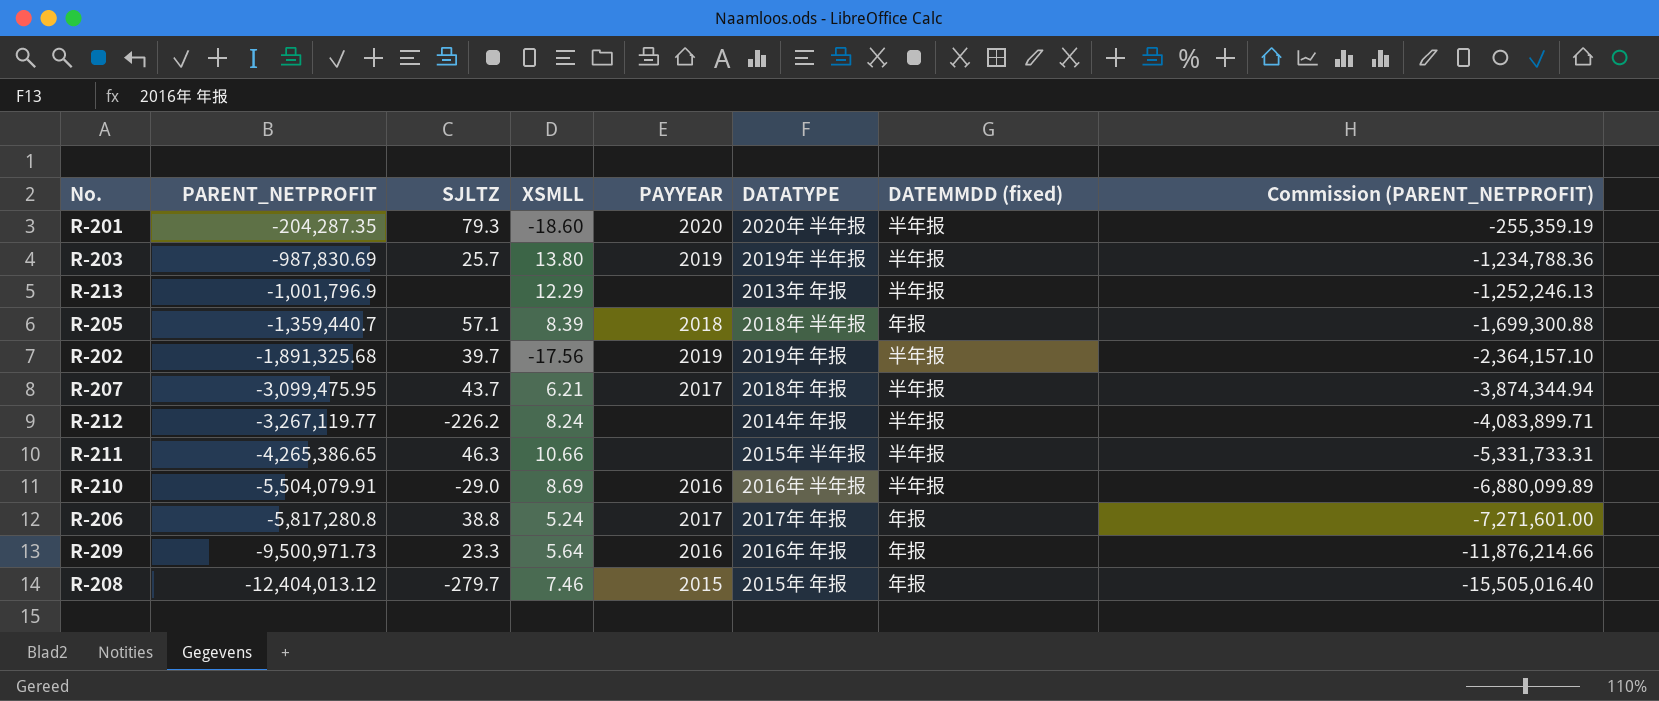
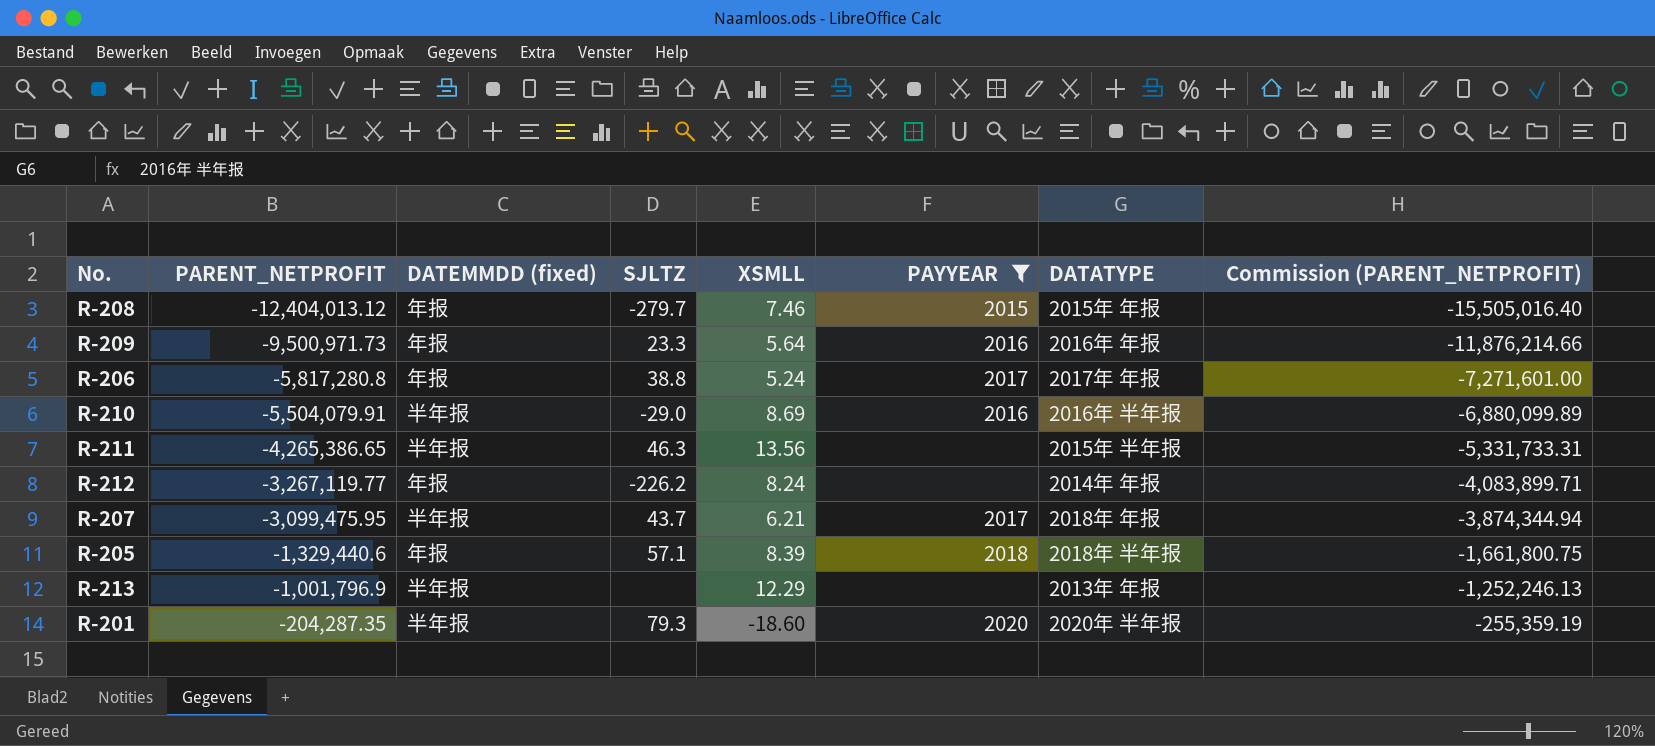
filter: none -> PAYYEAR != 2019
row order: PARENT_NETPROFIT descending -> PARENT_NETPROFIT ascending
column DATEMMDD (fixed) | position: 7 -> 3
R-211 | XSMLL: 10.66 -> 13.56
R-212 | DATEMMDD (fixed): 半年报 -> 年报
R-205 | PARENT_NETPROFIT: -1,359,440.7 -> -1,329,440.6
R-205 | Commission (PARENT_NETPROFIT): -1,699,300.88 -> -1,661,800.75

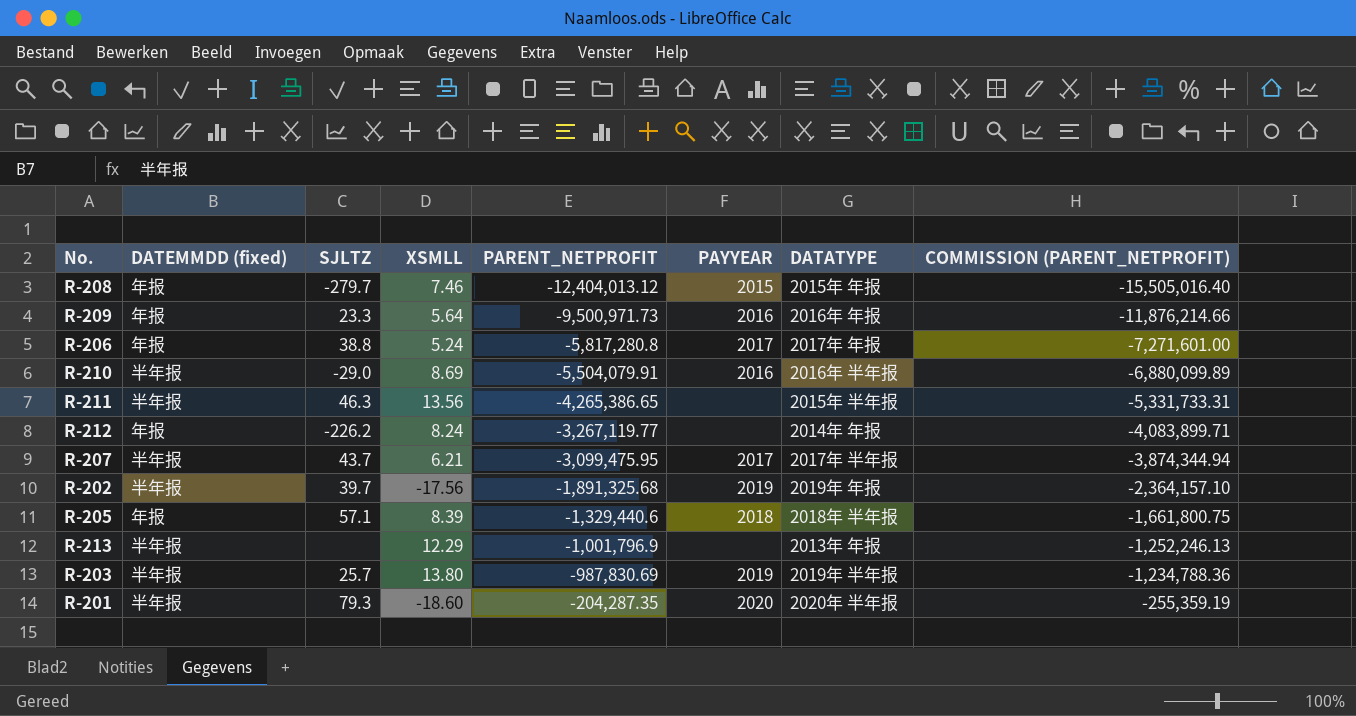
filter: PAYYEAR != 2019 -> none
column PARENT_NETPROFIT | position: 2 -> 5
column name: Commission (PARENT_NETPROFIT) -> COMMISSION (PARENT_NETPROFIT)
R-207 | DATATYPE: 2018年 年报 -> 2017年 半年报

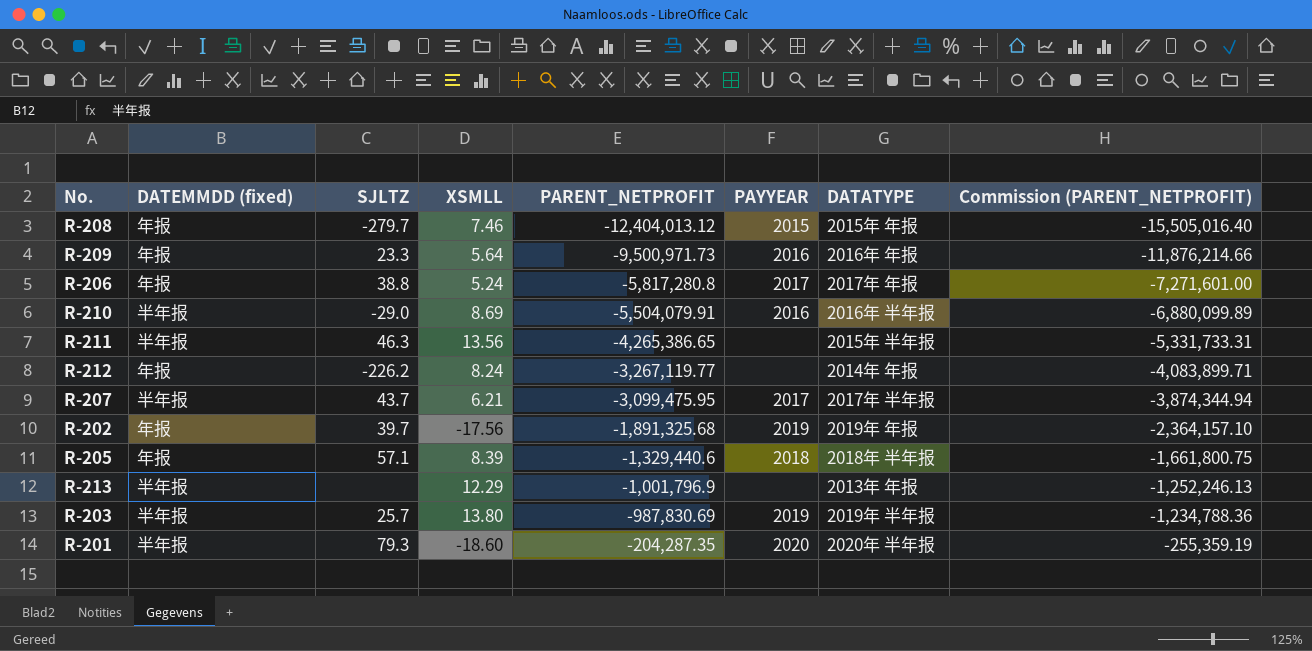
column name: COMMISSION (PARENT_NETPROFIT) -> Commission (PARENT_NETPROFIT)
R-202 | DATEMMDD (fixed): 半年报 -> 年报

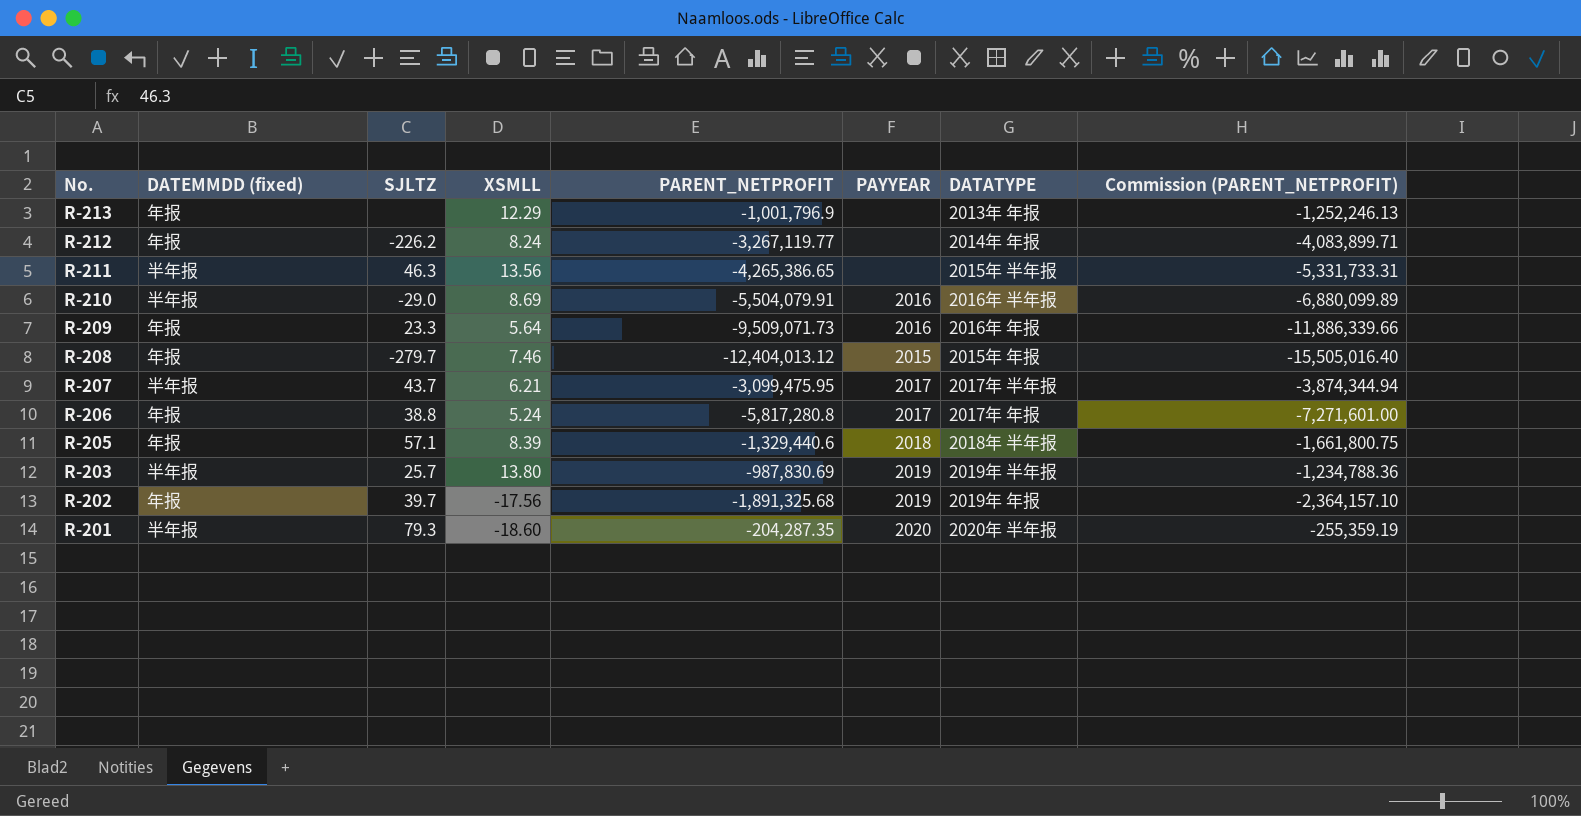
row order: PARENT_NETPROFIT ascending -> No. descending
R-213 | DATEMMDD (fixed): 半年报 -> 年报
R-209 | PARENT_NETPROFIT: -9,500,971.73 -> -9,509,071.73
R-209 | Commission (PARENT_NETPROFIT): -11,876,214.66 -> -11,886,339.66

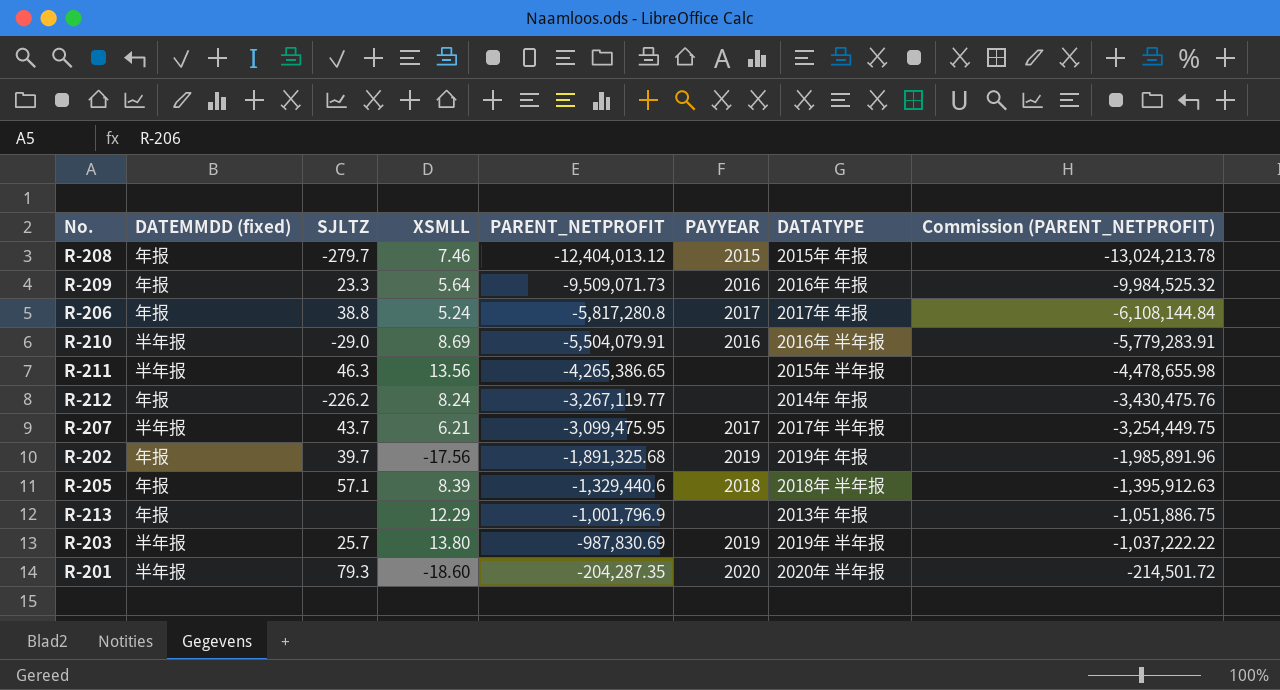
row order: No. descending -> PARENT_NETPROFIT ascending
column Commission (PARENT_NETPROFIT) | formula: [PARENT_NETPROFIT] * 1.25 -> [PARENT_NETPROFIT] * 1.05

